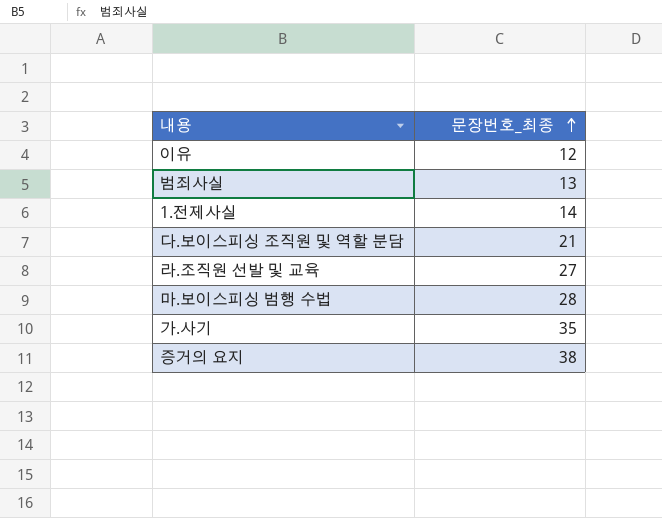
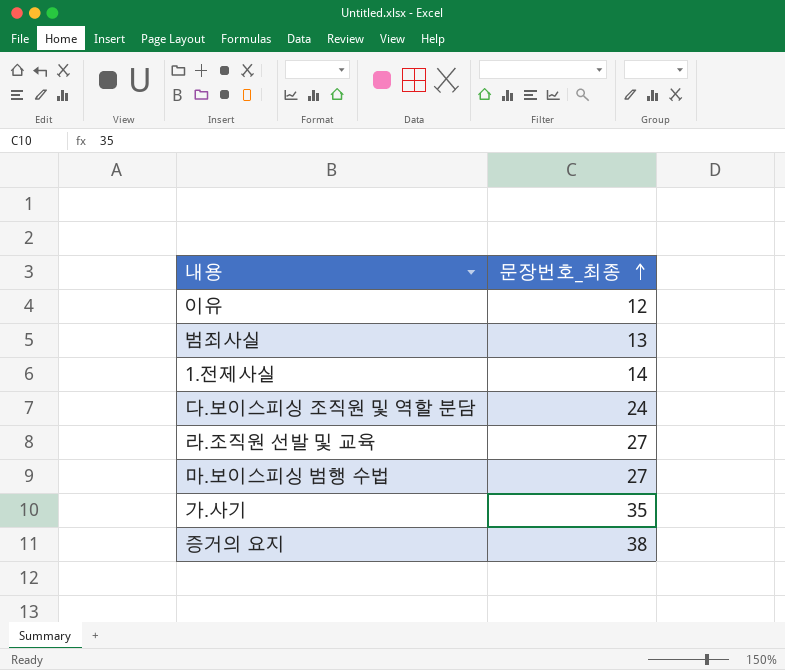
다.보이스피싱 조직원 및 역할 분담 | 문장번호_최종: 21 -> 24
마.보이스피싱 범행 수법 | 문장번호_최종: 28 -> 27

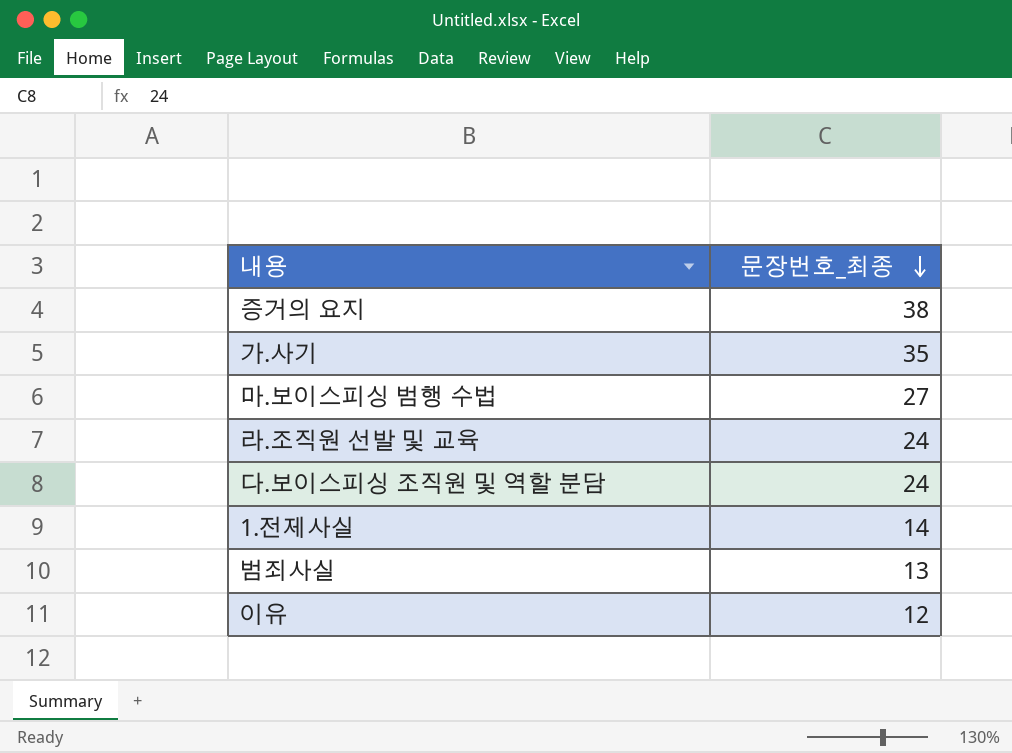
row order: 문장번호_최종 ascending -> 문장번호_최종 descending
라.조직원 선발 및 교육 | 문장번호_최종: 27 -> 24

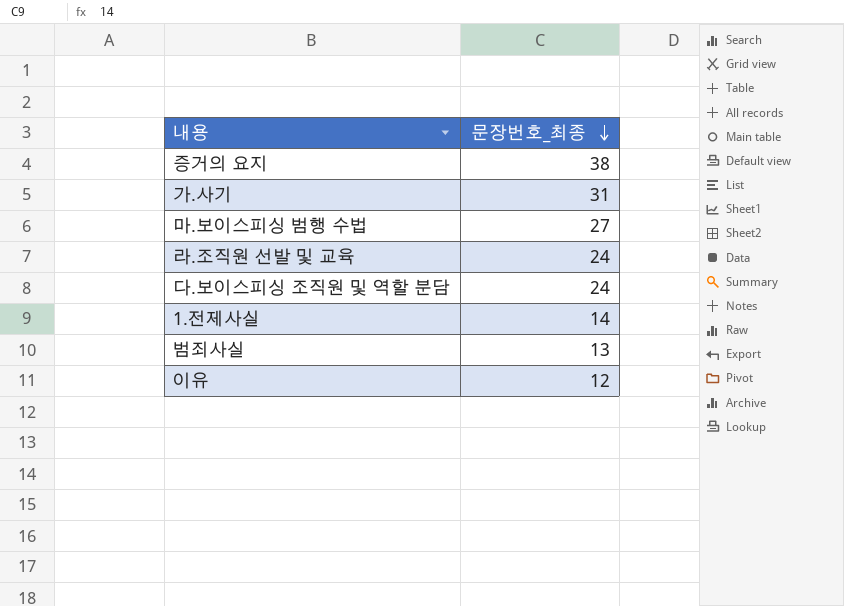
가.사기 | 문장번호_최종: 35 -> 31

